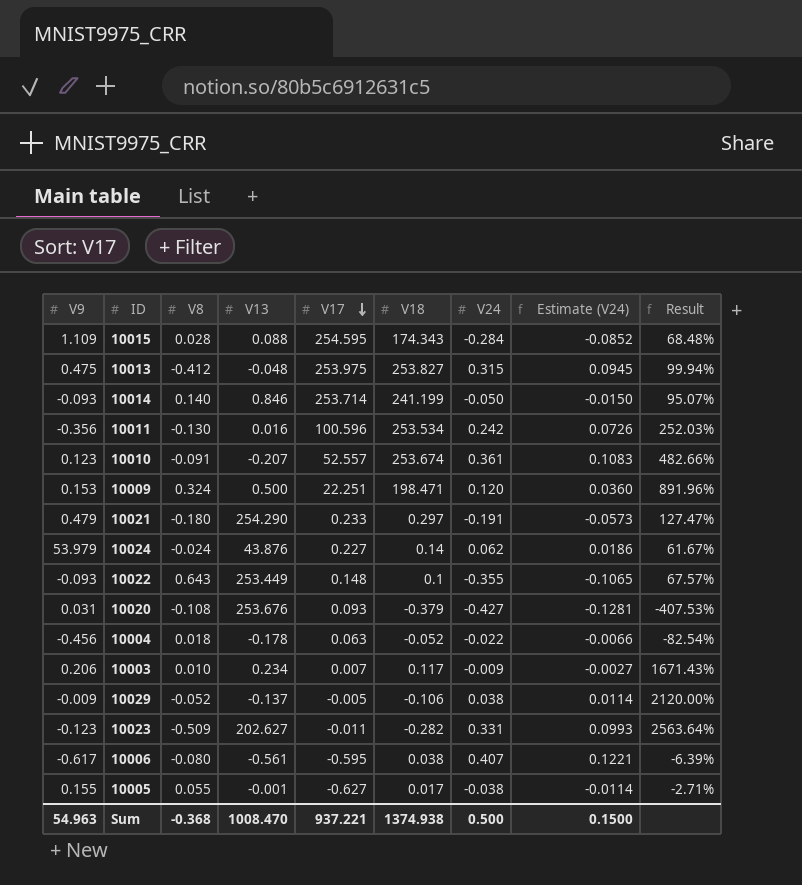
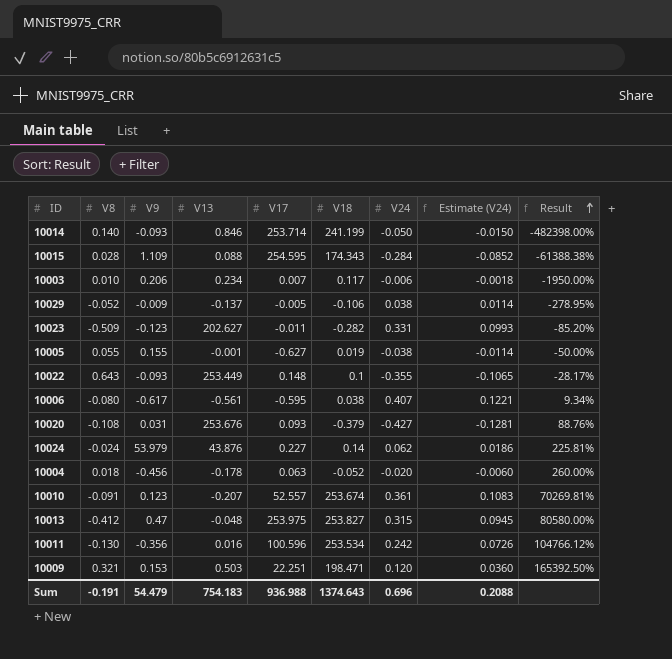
row order: V17 descending -> Result ascending
column V9 | position: 1 -> 3
column Result | formula: [V18] / [V17] -> [V18] / [V24]
row 10021: 0.479 | -0.180 | 254.290 | 0.233 | 0.297 | -0.191 | -0.0573 | 127.47% -> none
10003 | V24: -0.009 -> -0.006
10003 | Estimate (V24): -0.0027 -> -0.0018
10005 | V18: 0.017 -> 0.019
10004 | V24: -0.022 -> -0.020
10004 | Estimate (V24): -0.0066 -> -0.0060
10013 | V9: 0.475 -> 0.47
10009 | V8: 0.324 -> 0.321
10009 | V13: 0.500 -> 0.503
Sum | V8: -0.368 -> -0.191
Sum | V9: 54.963 -> 54.479
Sum | V13: 1008.470 -> 754.183
Sum | V17: 937.221 -> 936.988
Sum | V18: 1374.938 -> 1374.643
Sum | V24: 0.500 -> 0.696
Sum | Estimate (V24): 0.1500 -> 0.2088

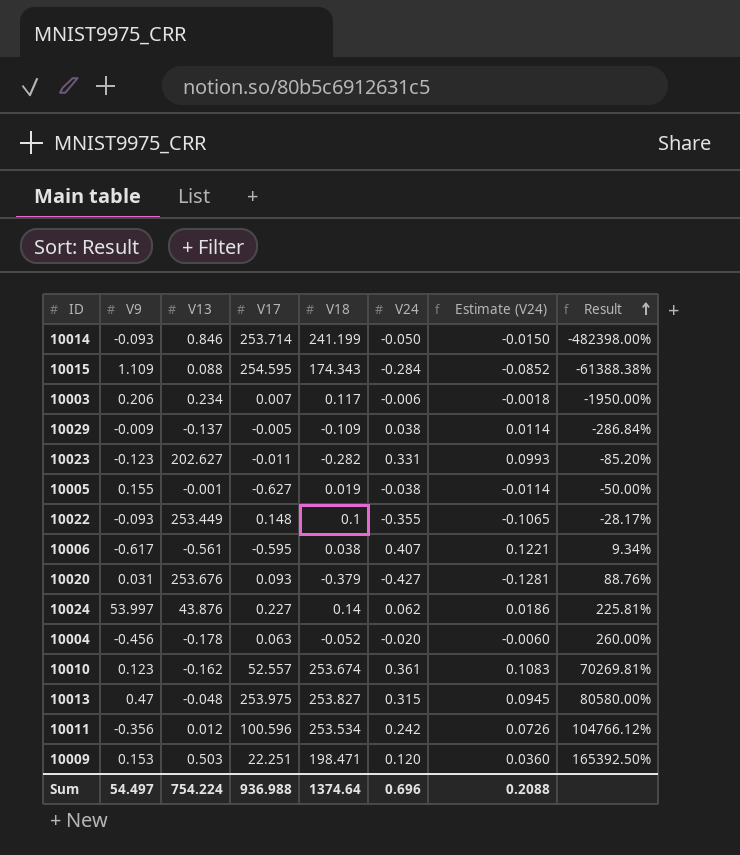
column V8 | position: 2 -> none
10029 | V18: -0.106 -> -0.109
10029 | Result: -278.95% -> -286.84%
10024 | V9: 53.979 -> 53.997
10010 | V13: -0.207 -> -0.162
10011 | V13: 0.016 -> 0.012
Sum | V9: 54.479 -> 54.497
Sum | V13: 754.183 -> 754.224
Sum | V18: 1374.643 -> 1374.64

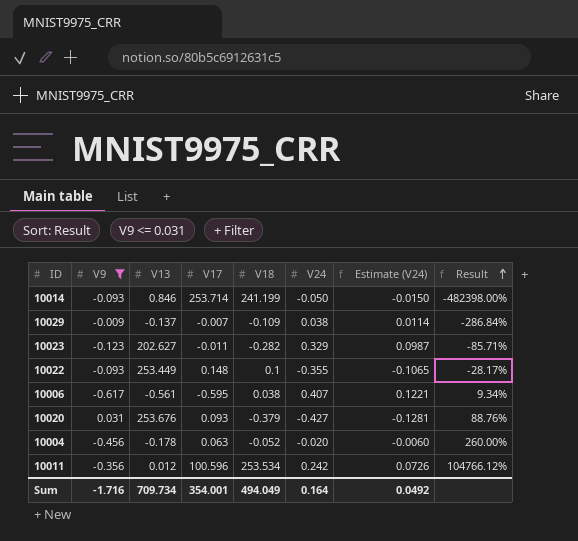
filter: none -> V9 <= 0.031
10029 | V17: -0.005 -> -0.007
10023 | V24: 0.331 -> 0.329
10023 | Estimate (V24): 0.0993 -> 0.0987
10023 | Result: -85.20% -> -85.71%
Sum | V9: 54.497 -> -1.716
Sum | V13: 754.224 -> 709.734
Sum | V17: 936.988 -> 354.001
Sum | V18: 1374.64 -> 494.049
Sum | V24: 0.696 -> 0.164
Sum | Estimate (V24): 0.2088 -> 0.0492

